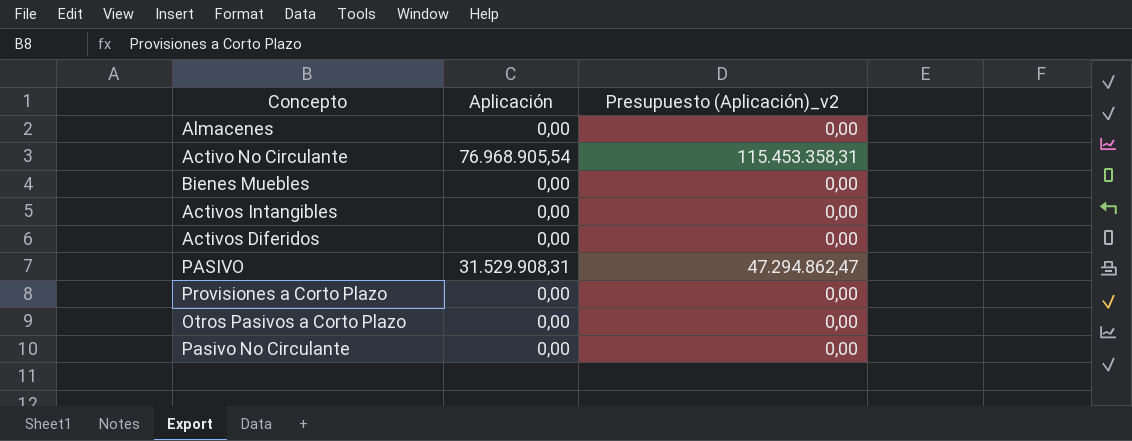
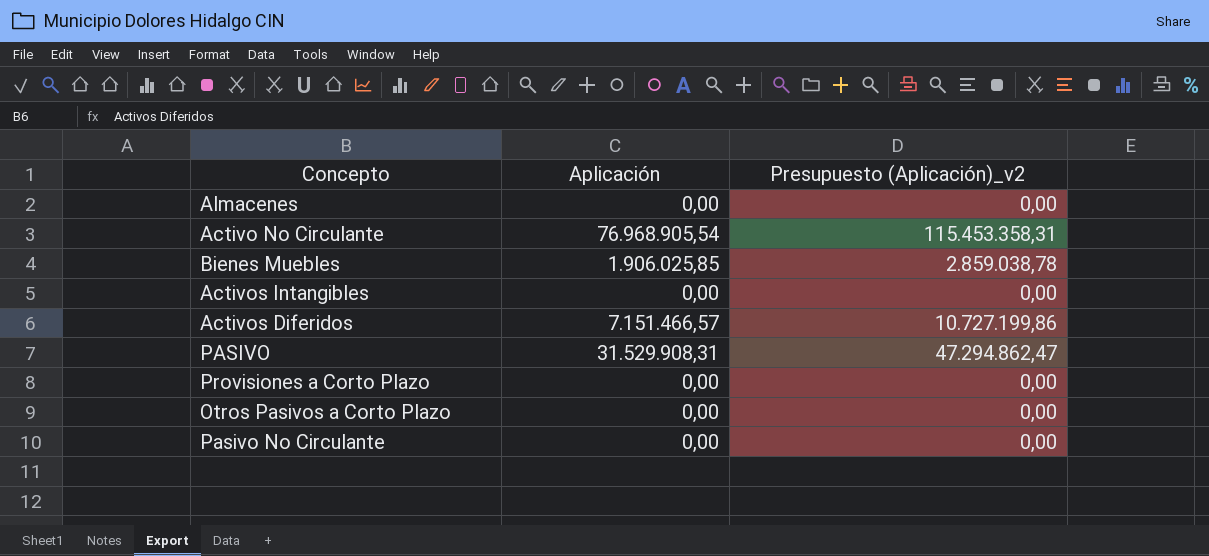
Bienes Muebles | Aplicación: 0,00 -> 1.906.025,85
Bienes Muebles | Presupuesto (Aplicación)_v2: 0,00 -> 2.859.038,78
Activos Diferidos | Aplicación: 0,00 -> 7.151.466,57
Activos Diferidos | Presupuesto (Aplicación)_v2: 0,00 -> 10.727.199,86

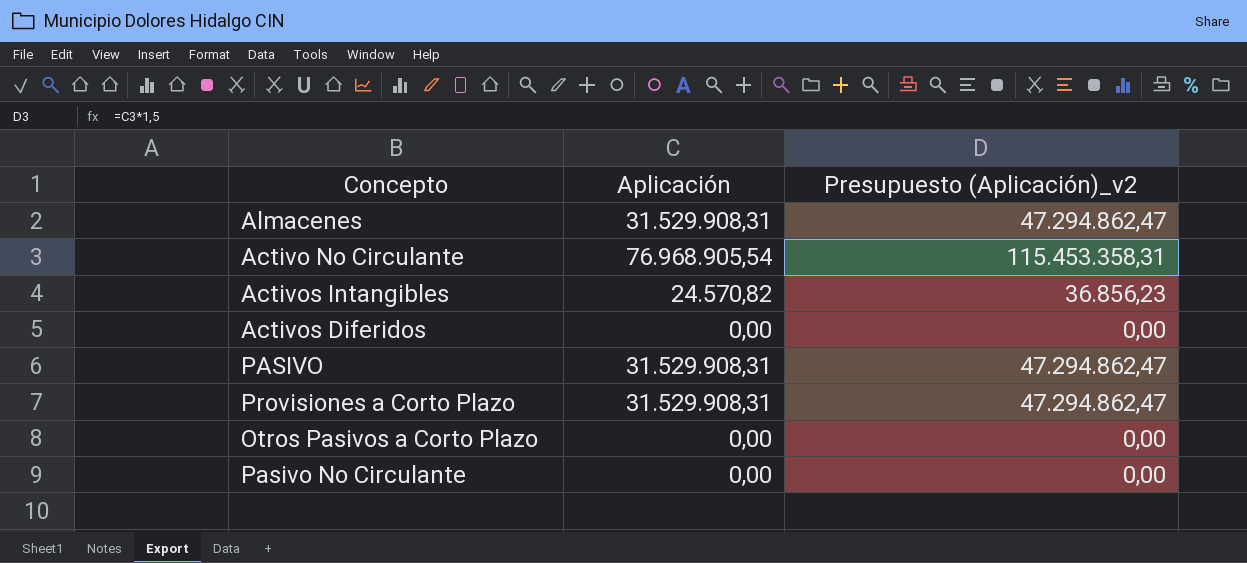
row Bienes Muebles: 1.906.025,85 | 2.859.038,78 -> none
Almacenes | Aplicación: 0,00 -> 31.529.908,31
Almacenes | Presupuesto (Aplicación)_v2: 0,00 -> 47.294.862,47
Activos Intangibles | Aplicación: 0,00 -> 24.570,82
Activos Intangibles | Presupuesto (Aplicación)_v2: 0,00 -> 36.856,23
Activos Diferidos | Aplicación: 7.151.466,57 -> 0,00
Activos Diferidos | Presupuesto (Aplicación)_v2: 10.727.199,86 -> 0,00
Provisiones a Corto Plazo | Aplicación: 0,00 -> 31.529.908,31
Provisiones a Corto Plazo | Presupuesto (Aplicación)_v2: 0,00 -> 47.294.862,47

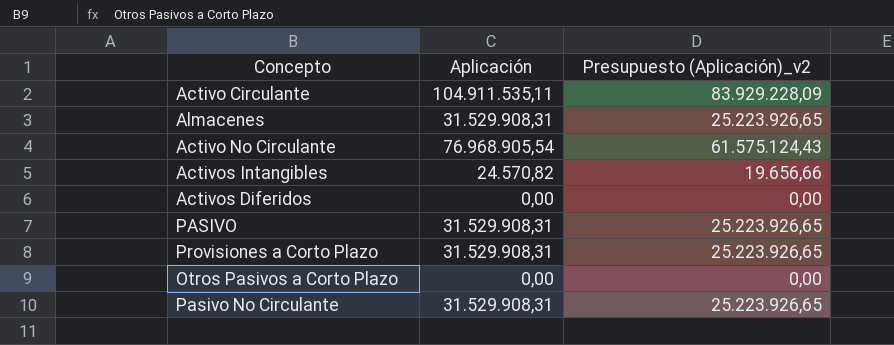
column Presupuesto (Aplicación)_v2 | formula: [Aplicación] * 1,5 -> [Aplicación] * 0,8
row Activo Circulante: none -> 104.911.535,11 | 83.929.228,09
Pasivo No Circulante | Aplicación: 0,00 -> 31.529.908,31

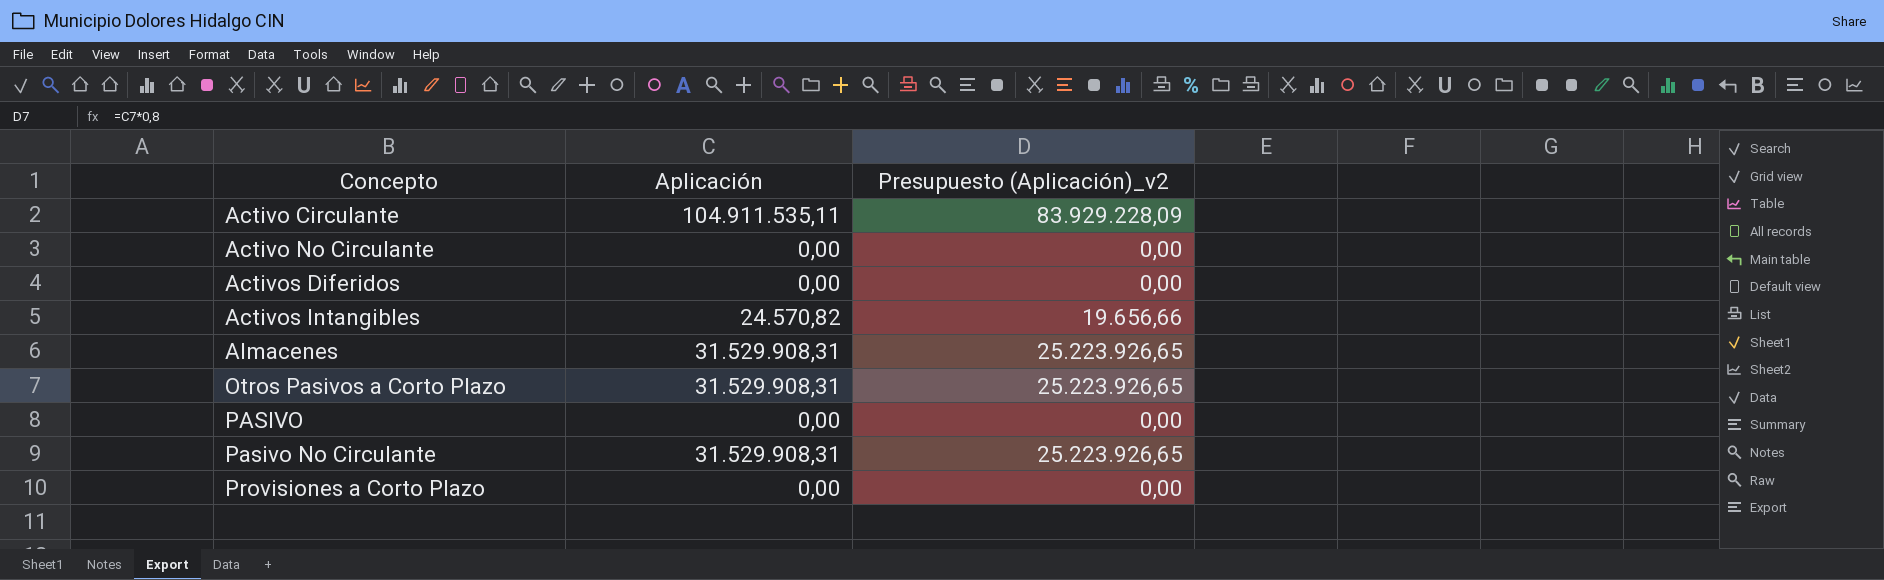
row order: none -> Concepto ascending
Activo No Circulante | Aplicación: 76.968.905,54 -> 0,00
Activo No Circulante | Presupuesto (Aplicación)_v2: 61.575.124,43 -> 0,00
Otros Pasivos a Corto Plazo | Aplicación: 0,00 -> 31.529.908,31
Otros Pasivos a Corto Plazo | Presupuesto (Aplicación)_v2: 0,00 -> 25.223.926,65
PASIVO | Aplicación: 31.529.908,31 -> 0,00
PASIVO | Presupuesto (Aplicación)_v2: 25.223.926,65 -> 0,00
Provisiones a Corto Plazo | Aplicación: 31.529.908,31 -> 0,00
Provisiones a Corto Plazo | Presupuesto (Aplicación)_v2: 25.223.926,65 -> 0,00

